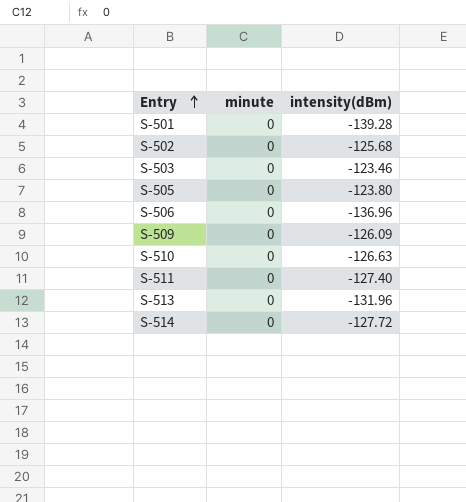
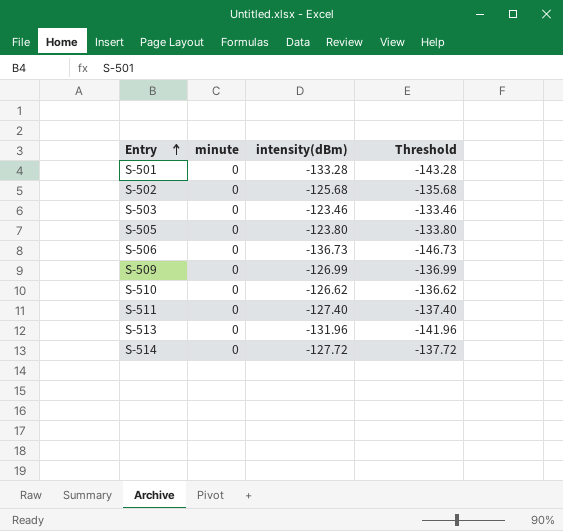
column Threshold | formula: none -> [intensity(dBm)] - 10
S-501 | intensity(dBm): -139.28 -> -133.28
S-506 | intensity(dBm): -136.96 -> -136.73
S-509 | intensity(dBm): -126.09 -> -126.99
S-510 | intensity(dBm): -126.63 -> -126.62

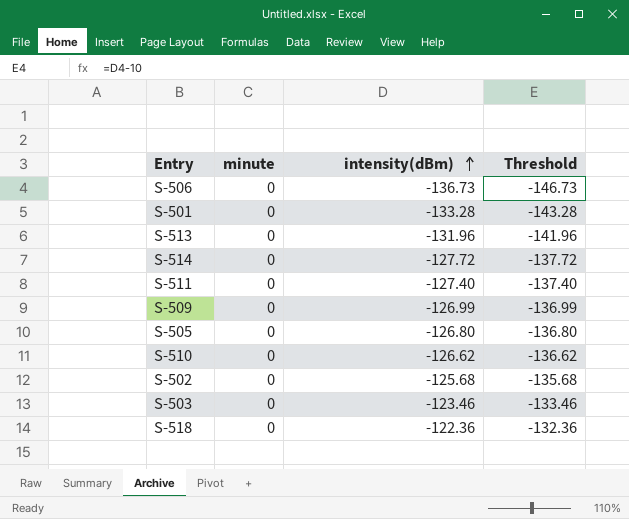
row order: Entry ascending -> intensity(dBm) ascending
S-505 | intensity(dBm): -123.80 -> -126.80
S-505 | Threshold: -133.80 -> -136.80
row S-518: none -> 0 | -122.36 | -132.36

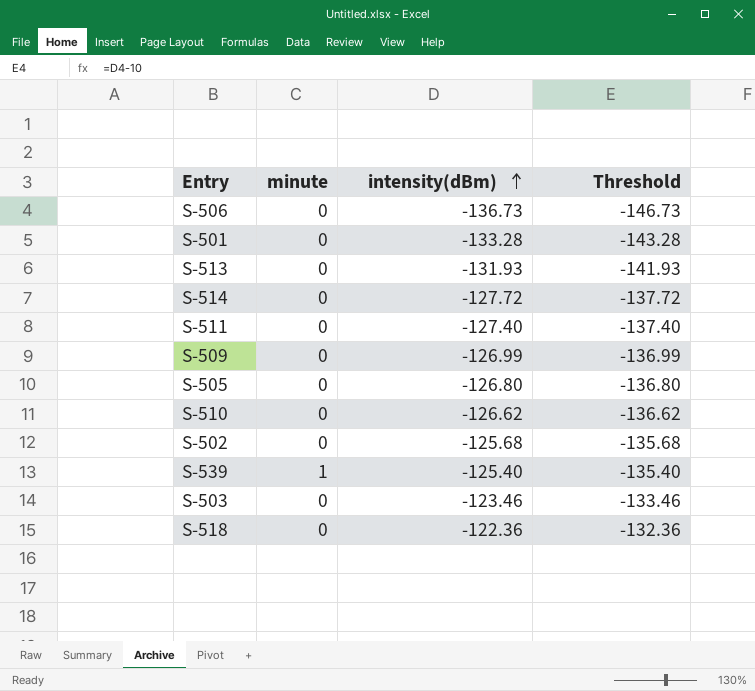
S-513 | intensity(dBm): -131.96 -> -131.93
S-513 | Threshold: -141.96 -> -141.93
row S-539: none -> 1 | -125.40 | -135.40

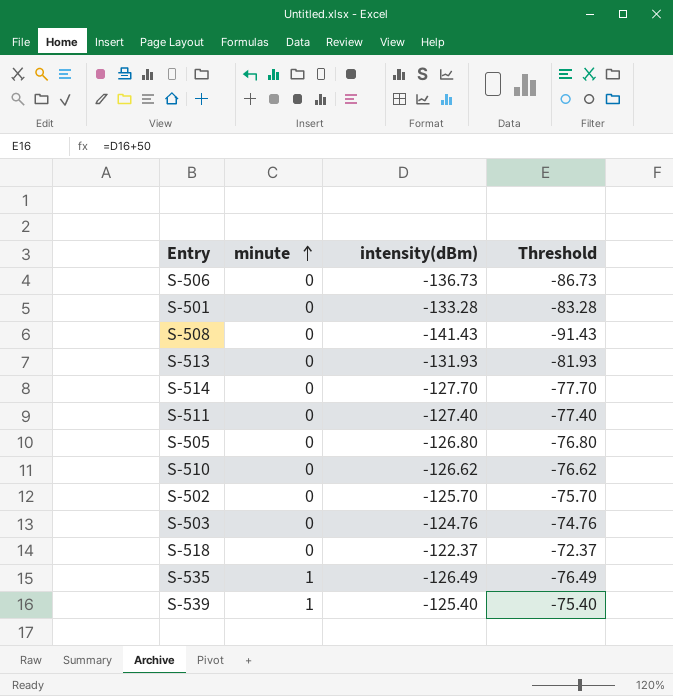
row order: intensity(dBm) ascending -> minute ascending
column Threshold | formula: [intensity(dBm)] - 10 -> [intensity(dBm)] + 50
row S-509: 0 | -126.99 | -136.99 -> none
row S-508: none -> 0 | -141.43 | -91.43
S-514 | intensity(dBm): -127.72 -> -127.70
S-502 | intensity(dBm): -125.68 -> -125.70
S-503 | intensity(dBm): -123.46 -> -124.76
S-518 | intensity(dBm): -122.36 -> -122.37
row S-535: none -> 1 | -126.49 | -76.49

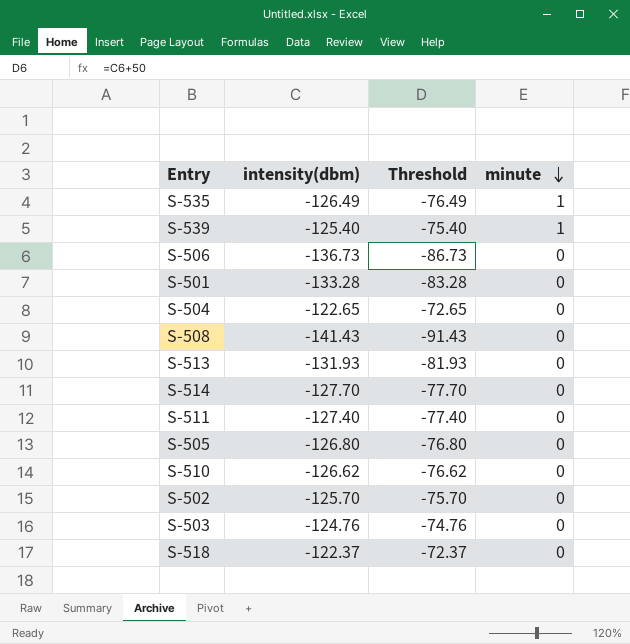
row order: minute ascending -> minute descending
column name: intensity(dBm) -> intensity(dbm)
column minute | position: 2 -> 4
row S-504: none -> -122.65 | -72.65 | 0

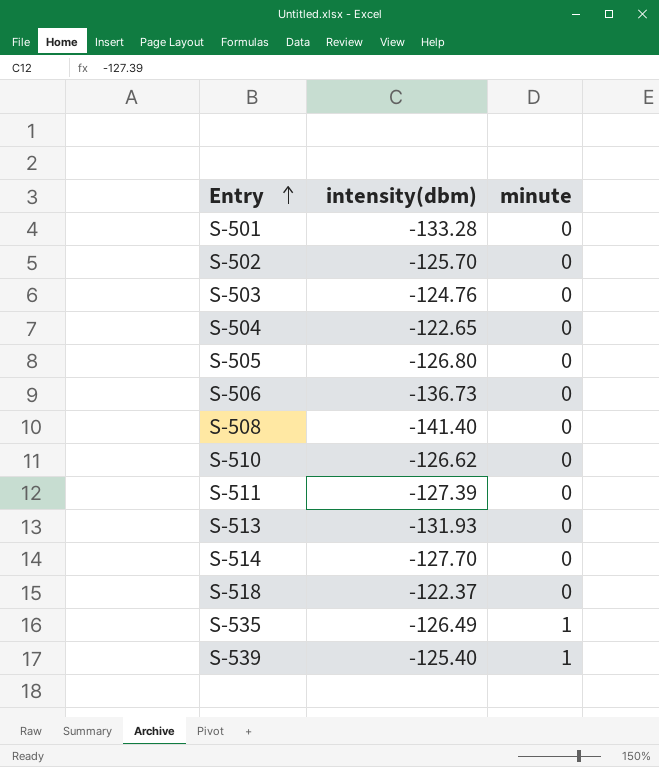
row order: minute descending -> Entry ascending
column Threshold | formula: [intensity(dbm)] + 50 -> none
S-508 | intensity(dbm): -141.43 -> -141.40
S-511 | intensity(dbm): -127.40 -> -127.39

